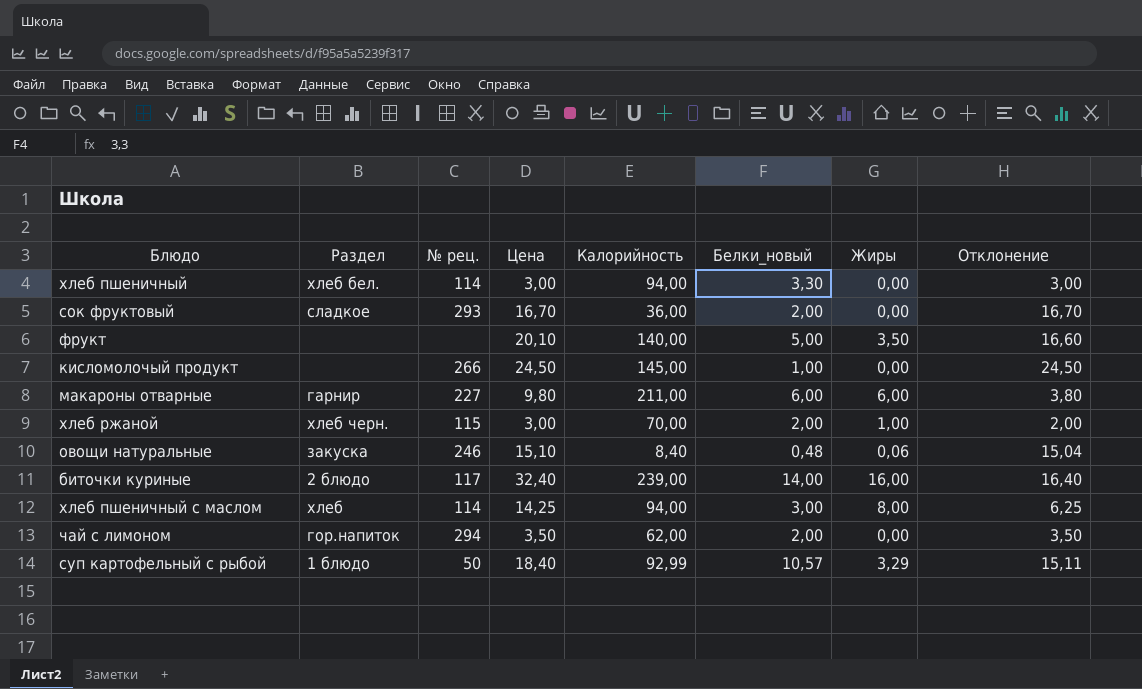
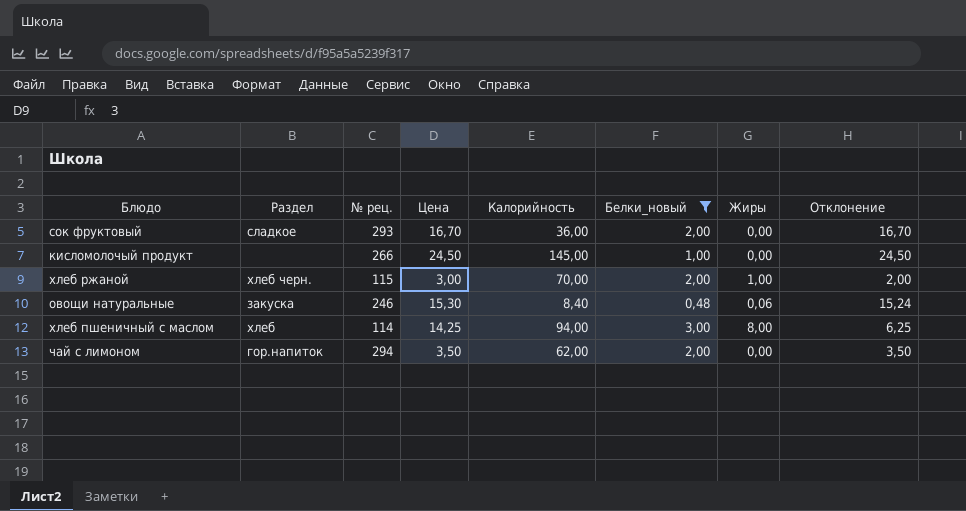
filter: none -> Белки_новый <= 3,00
овощи натуральные | Цена: 15,10 -> 15,30
овощи натуральные | Отклонение: 15,04 -> 15,24

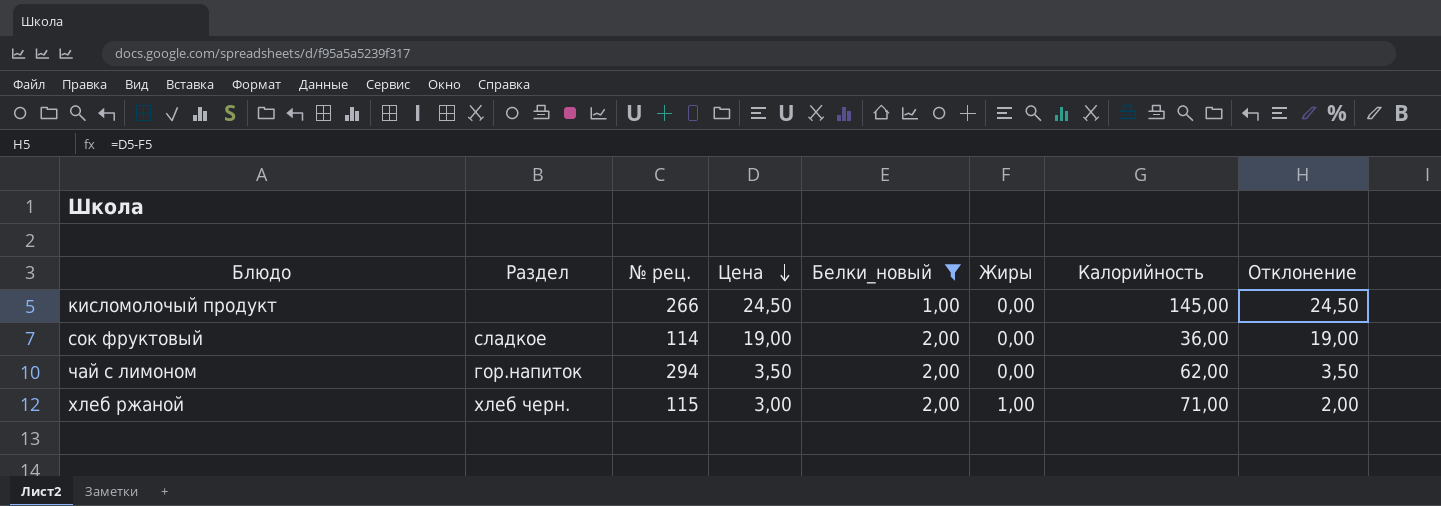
row order: none -> Цена descending
column Калорийность | position: 5 -> 7
row овощи натуральные: закуска | 246 | 15,30 | 8,40 | 0,48 | 0,06 | 15,24 -> none
row хлеб пшеничный с маслом: хлеб | 114 | 14,25 | 94,00 | 3,00 | 8,00 | 6,25 -> none
сок фруктовый | № рец.: 293 -> 114
сок фруктовый | Цена: 16,70 -> 19,00
сок фруктовый | Отклонение: 16,70 -> 19,00
хлеб ржаной | Калорийность: 70,00 -> 71,00

